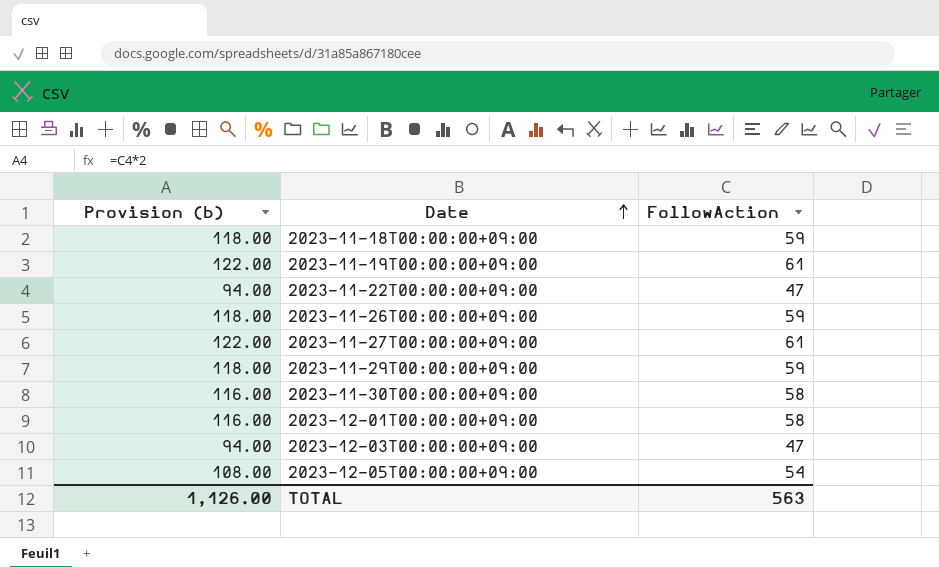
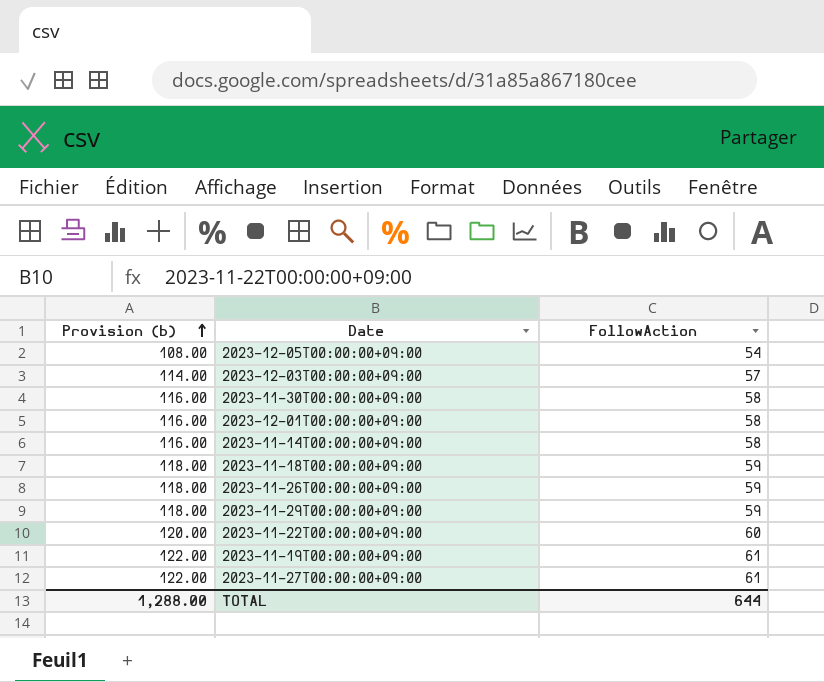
row order: Date ascending -> Provision (b) ascending
2023-12-03T00:00:00+09:00 | Provision (b): 94.00 -> 114.00
2023-12-03T00:00:00+09:00 | FollowAction: 47 -> 57
row 2023-11-14T00:00:00+09:00: none -> 116.00 | 58
2023-11-22T00:00:00+09:00 | Provision (b): 94.00 -> 120.00
2023-11-22T00:00:00+09:00 | FollowAction: 47 -> 60
TOTAL | Provision (b): 1,126.00 -> 1,288.00
TOTAL | FollowAction: 563 -> 644

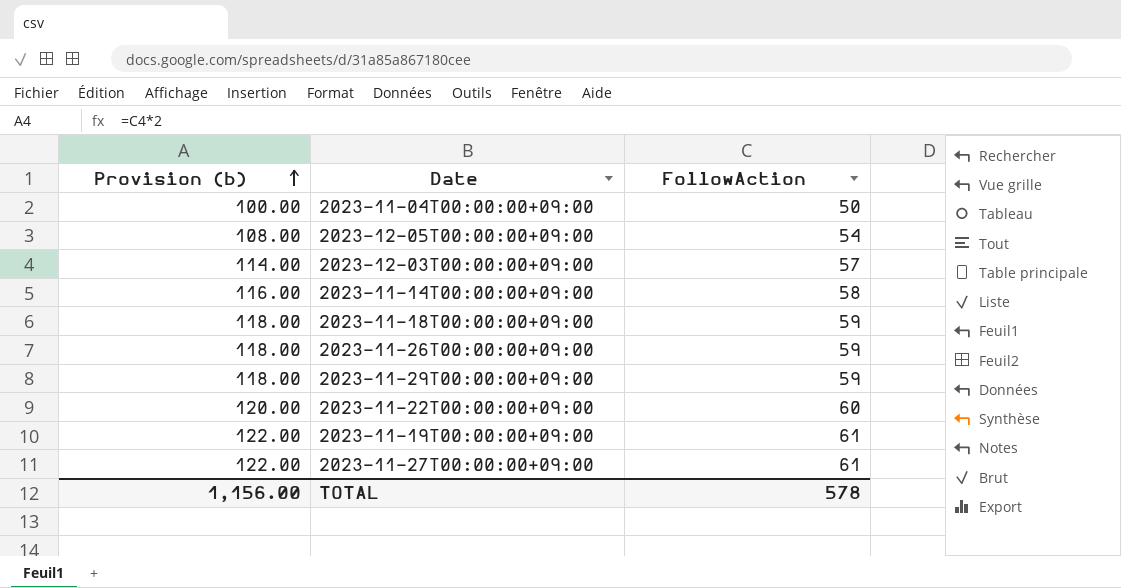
row 2023-11-30T00:00:00+09:00: 116.00 | 58 -> none
row 2023-12-01T00:00:00+09:00: 116.00 | 58 -> none
row 2023-11-04T00:00:00+09:00: none -> 100.00 | 50
TOTAL | Provision (b): 1,288.00 -> 1,156.00
TOTAL | FollowAction: 644 -> 578

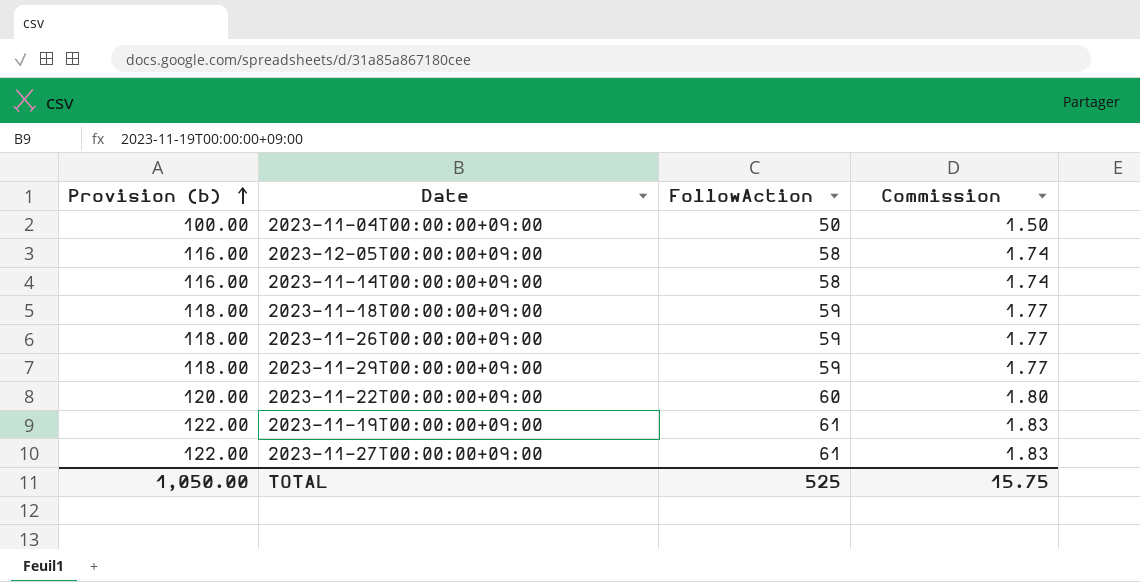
column Commission | formula: none -> [FollowAction] * 0.03
row 2023-12-03T00:00:00+09:00: 114.00 | 57 -> none
2023-12-05T00:00:00+09:00 | Provision (b): 108.00 -> 116.00
2023-12-05T00:00:00+09:00 | FollowAction: 54 -> 58
TOTAL | Provision (b): 1,156.00 -> 1,050.00
TOTAL | FollowAction: 578 -> 525

